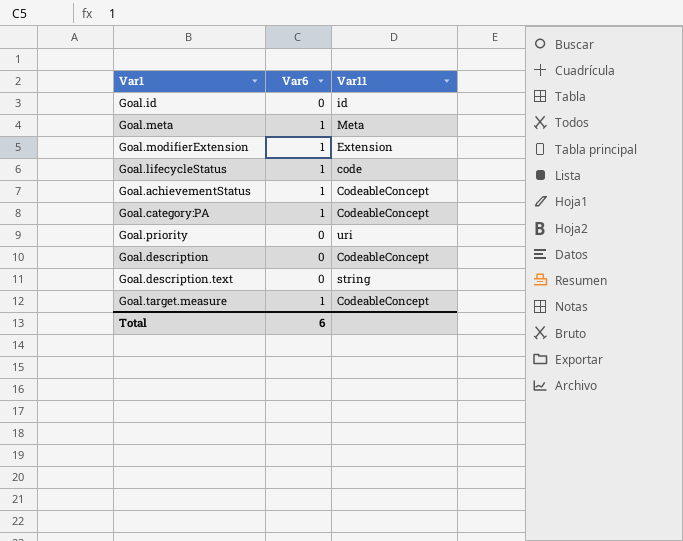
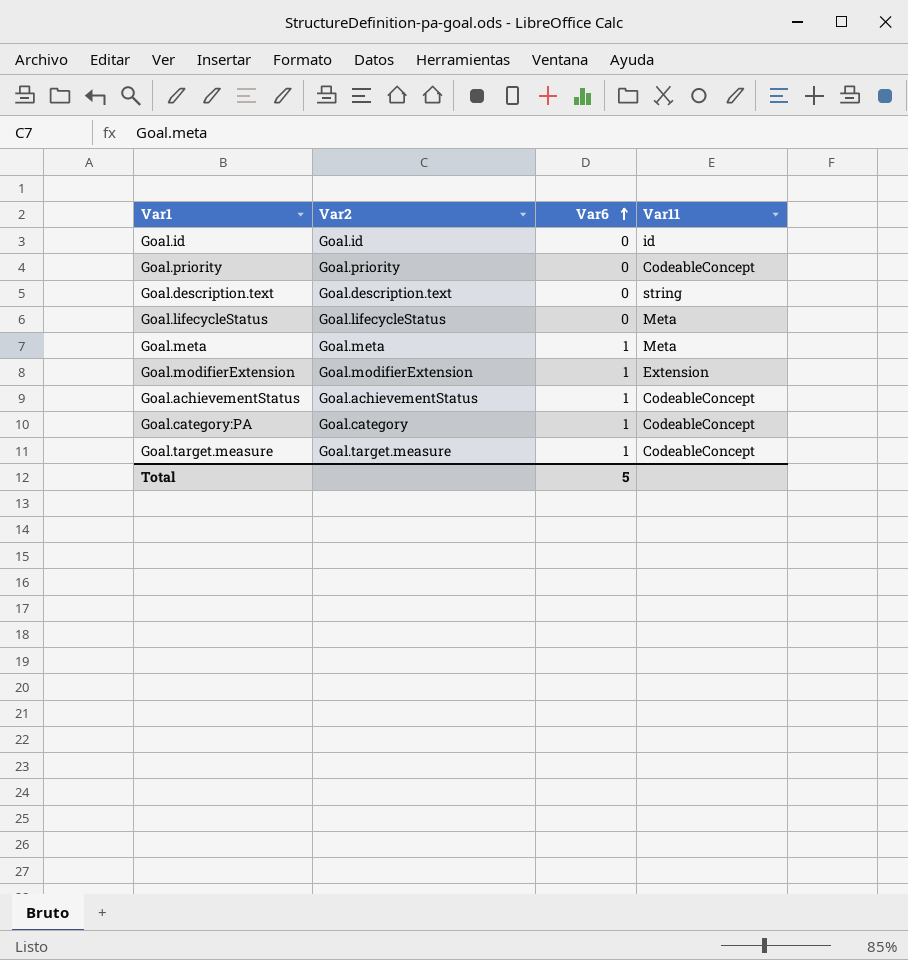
row order: none -> Var6 ascending
column Var2 | position: none -> 2
row Goal.description: 0 | CodeableConcept -> none
Goal.priority | Var11: uri -> CodeableConcept
Goal.lifecycleStatus | Var6: 1 -> 0
Goal.lifecycleStatus | Var11: code -> Meta
Total | Var6: 6 -> 5

